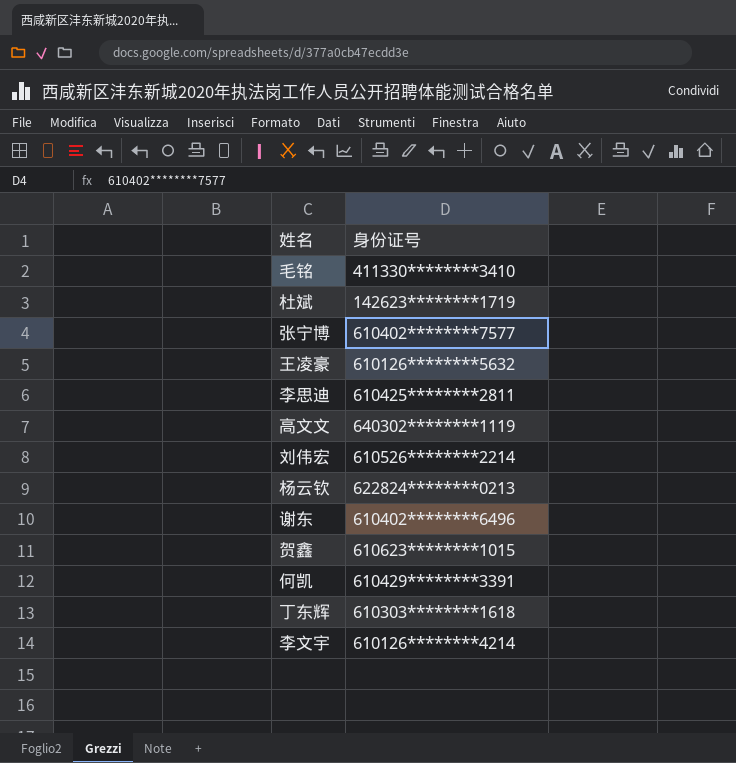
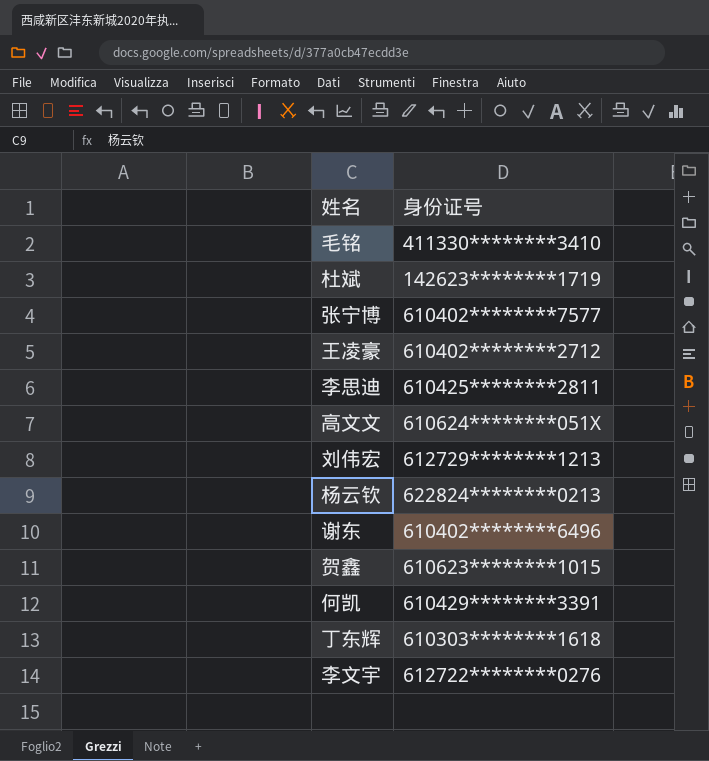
王凌豪 | 身份证号: 610126********5632 -> 610402********2712
高文文 | 身份证号: 640302********1119 -> 610624********051X
刘伟宏 | 身份证号: 610526********2214 -> 612729********1213
李文宇 | 身份证号: 610126********4214 -> 612722********0276

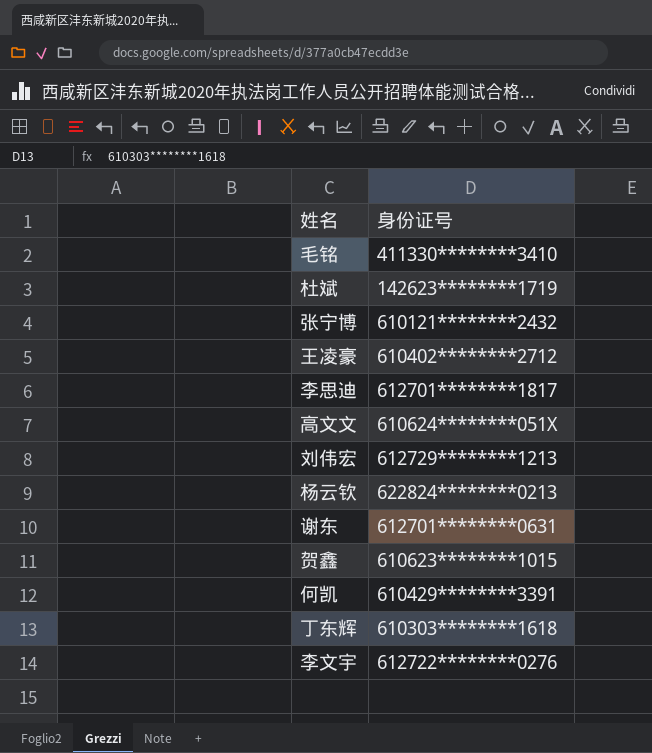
张宁博 | 身份证号: 610402********7577 -> 610121********2432
李思迪 | 身份证号: 610425********2811 -> 612701********1817
谢东 | 身份证号: 610402********6496 -> 612701********0631

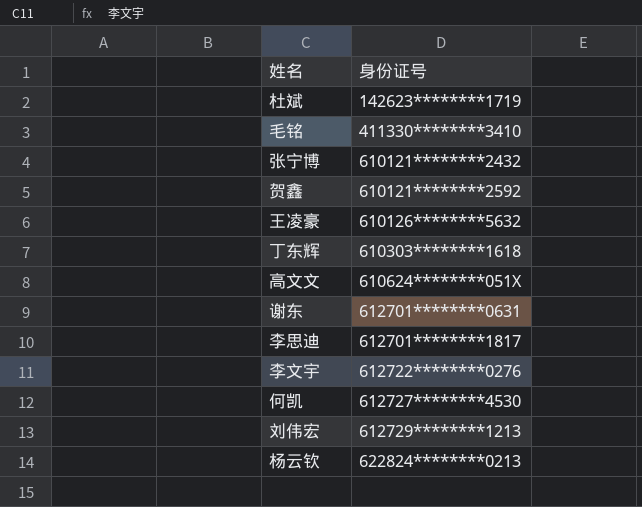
row order: none -> 身份证号 ascending
贺鑫 | 身份证号: 610623********1015 -> 610121********2592
王凌豪 | 身份证号: 610402********2712 -> 610126********5632
何凯 | 身份证号: 610429********3391 -> 612727********4530

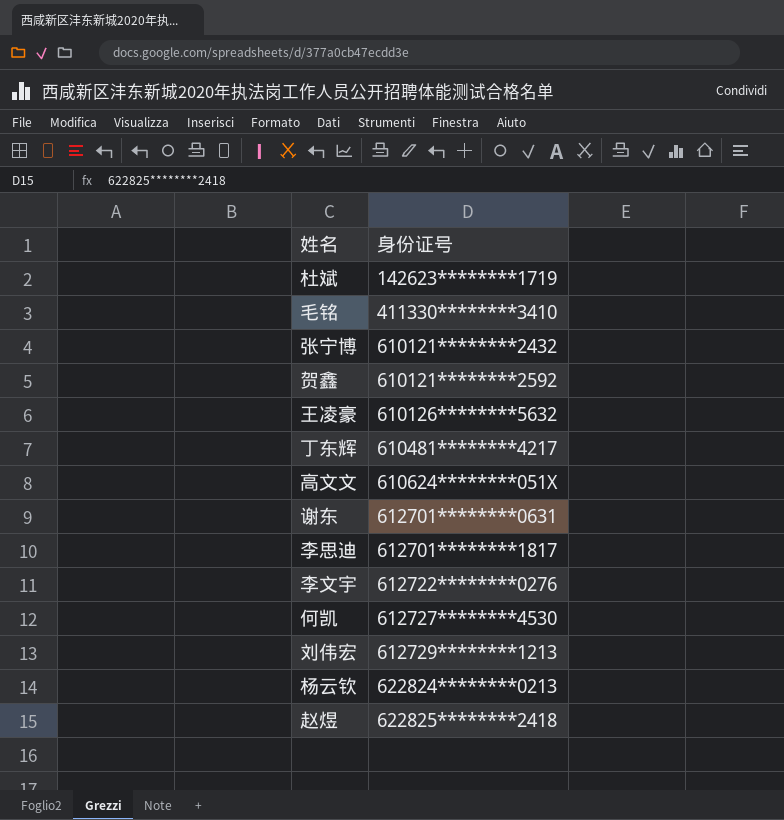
丁东辉 | 身份证号: 610303********1618 -> 610481********4217
row 赵煜: none -> 622825********2418

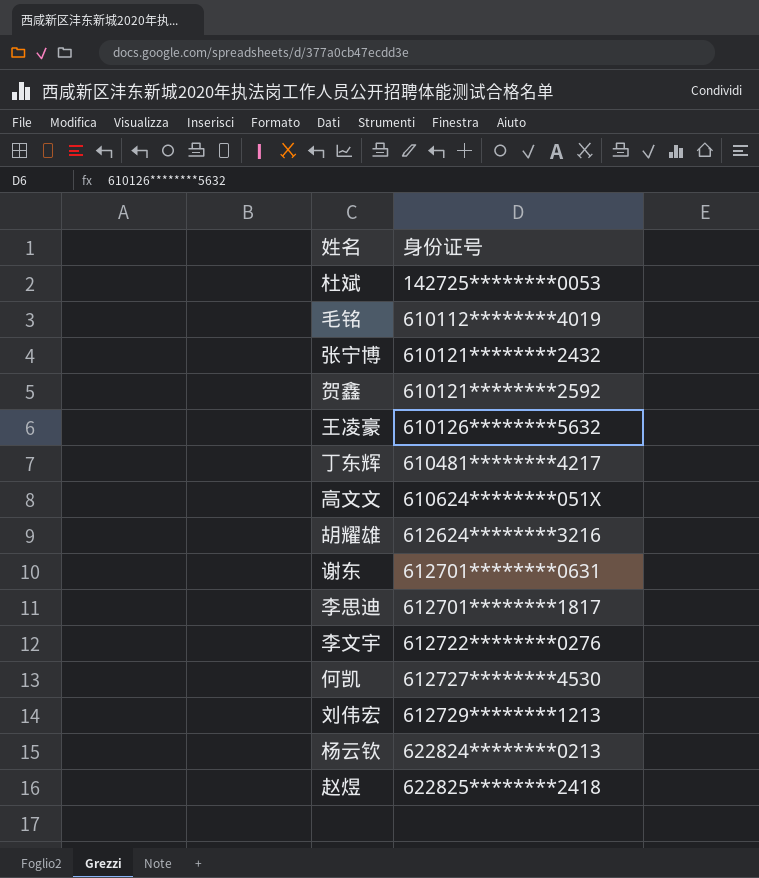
杜斌 | 身份证号: 142623********1719 -> 142725********0053
毛铭 | 身份证号: 411330********3410 -> 610112********4019
row 胡耀雄: none -> 612624********3216

